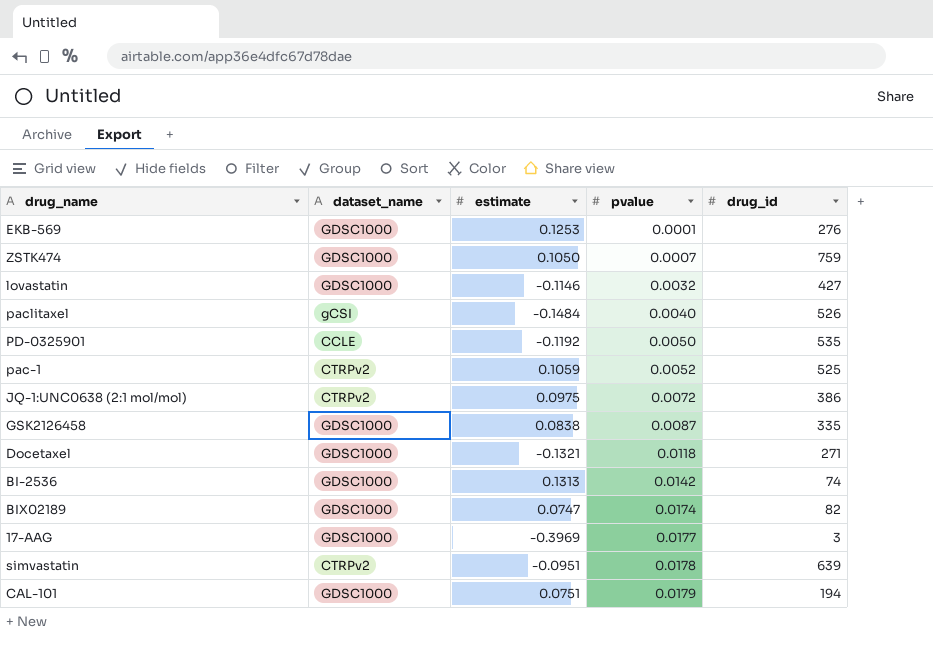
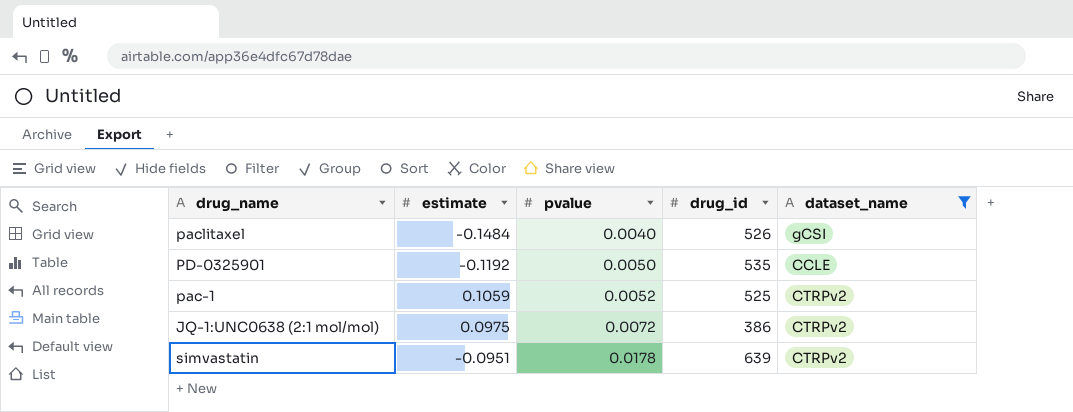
filter: none -> dataset_name != GDSC1000
column dataset_name | position: 2 -> 5

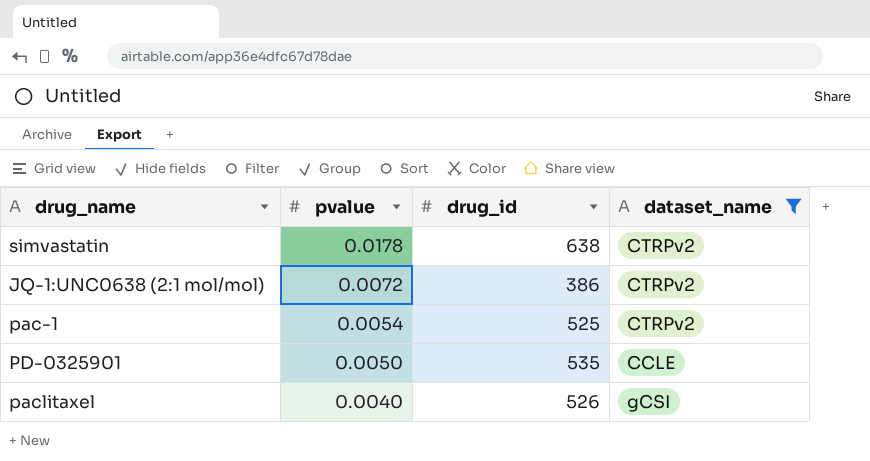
row order: pvalue ascending -> pvalue descending
column estimate | position: 2 -> none
simvastatin | drug_id: 639 -> 638
pac-1 | pvalue: 0.0052 -> 0.0054

